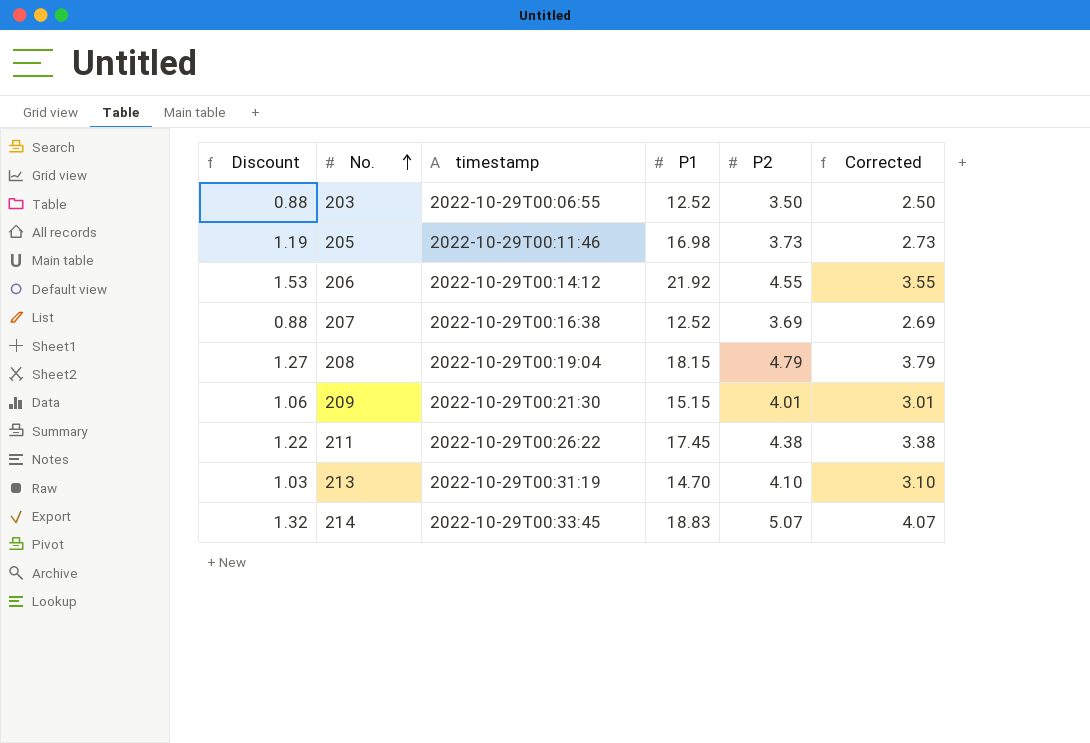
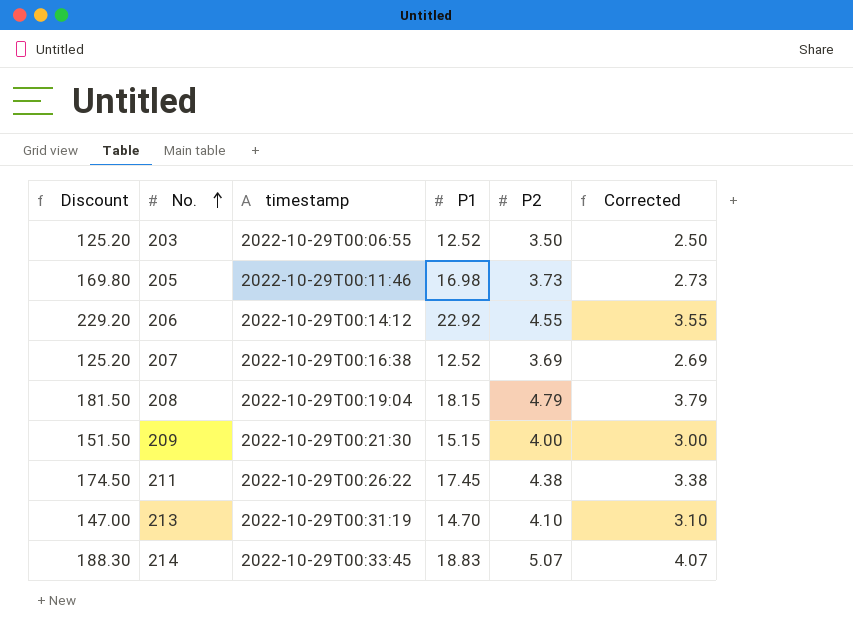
column Discount | formula: [P1] * 0.07 -> [P1] * 10
206 | P1: 21.92 -> 22.92
209 | P2: 4.01 -> 4.00
209 | Corrected: 3.01 -> 3.00

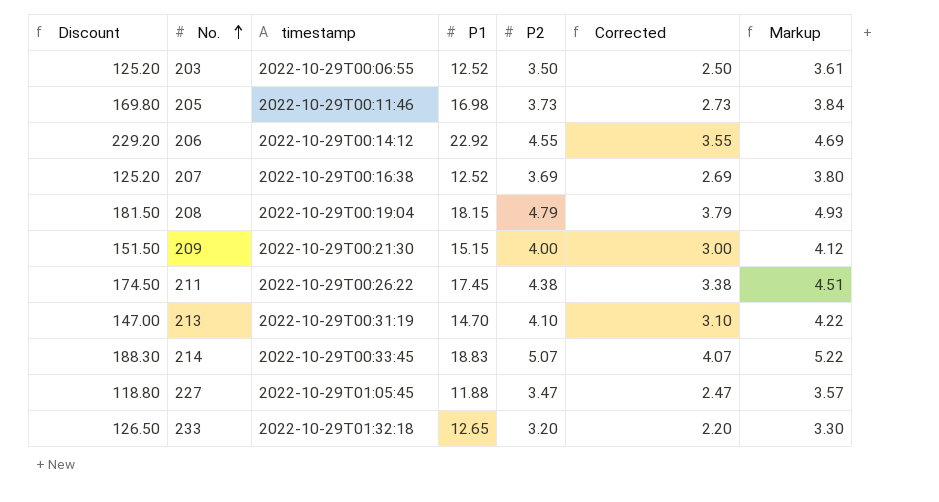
column Markup | formula: none -> [P2] * 1.03
row 227: none -> 118.80 | 2022-10-29T01:05:45 | 11.88 | 3.47 | 2.47 | 3.57
row 233: none -> 126.50 | 2022-10-29T01:32:18 | 12.65 | 3.20 | 2.20 | 3.30

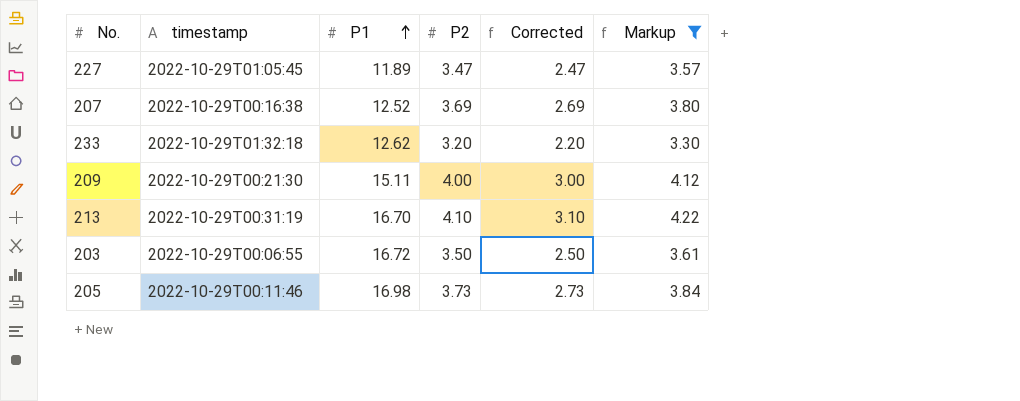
filter: none -> Markup <= 4.22
row order: No. ascending -> P1 ascending
column Discount | formula: [P1] * 10 -> none
227 | P1: 11.88 -> 11.89
233 | P1: 12.65 -> 12.62
209 | P1: 15.15 -> 15.11
213 | P1: 14.70 -> 16.70
203 | P1: 12.52 -> 16.72

